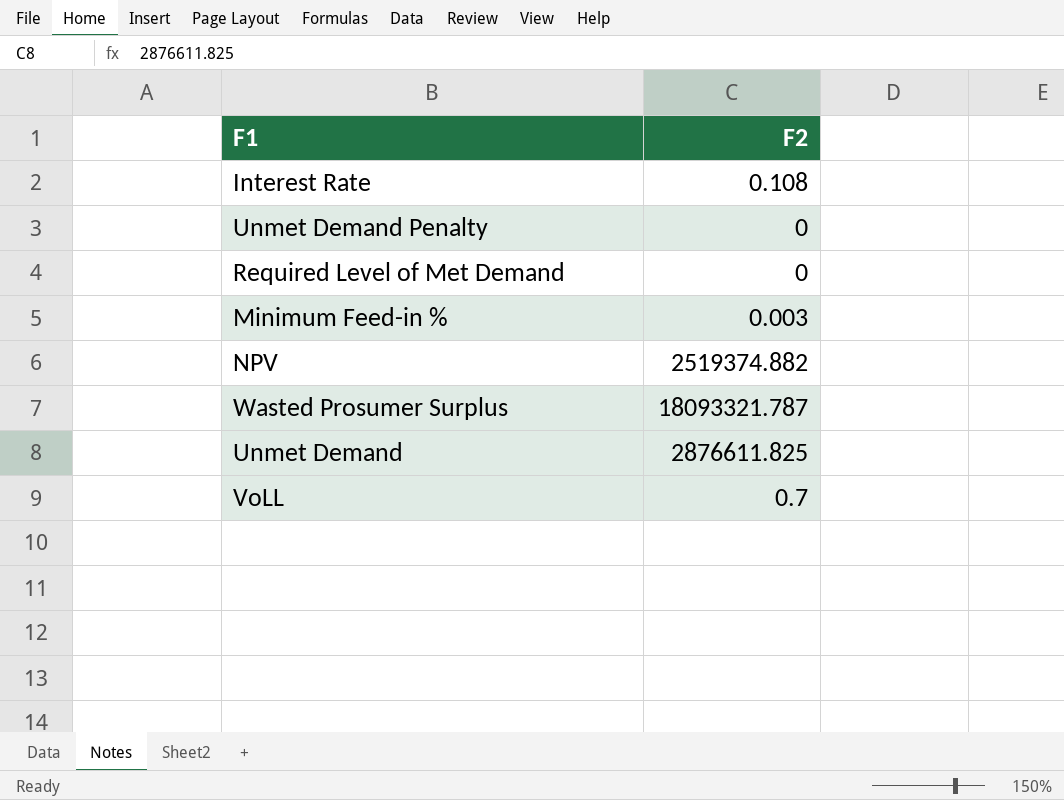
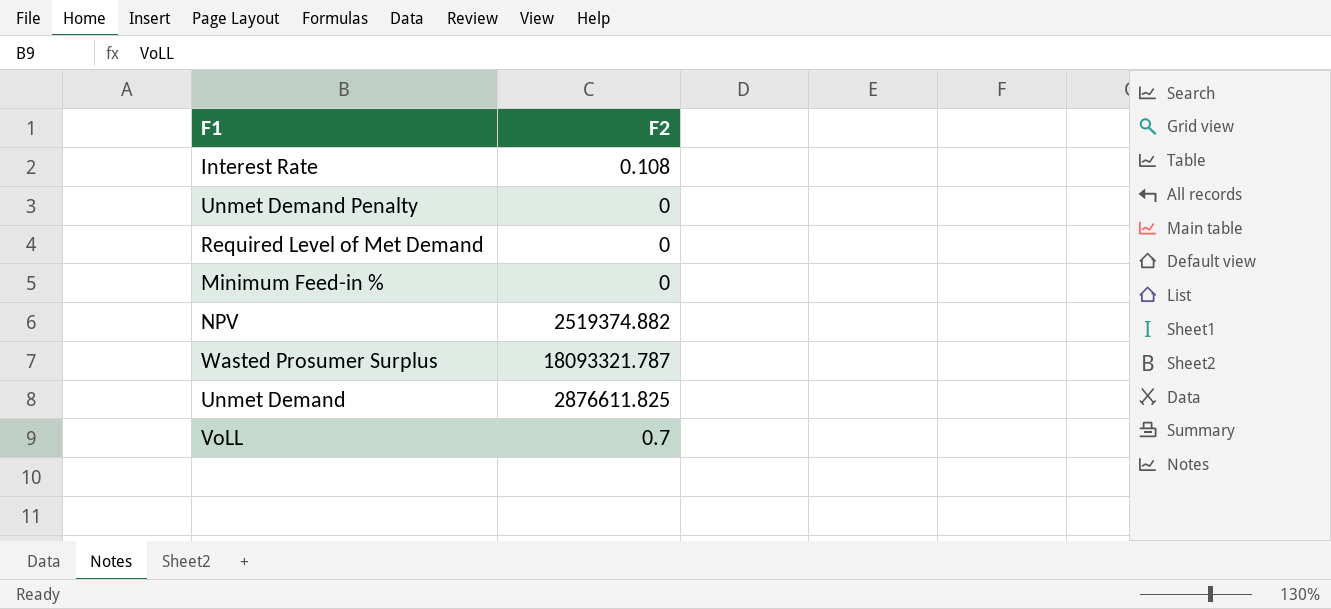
Minimum Feed-in % | F2: 0.003 -> 0

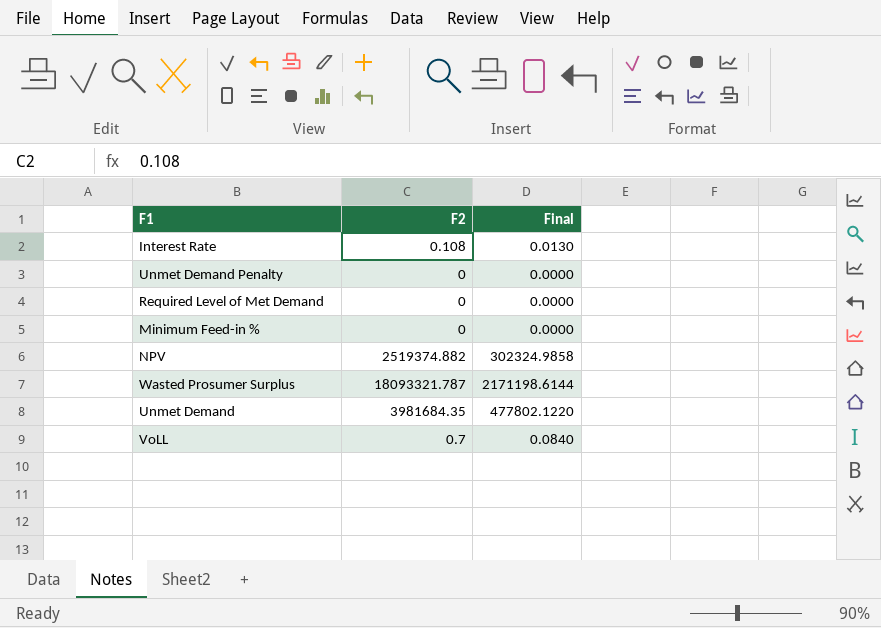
column Final | formula: none -> [F2] * 0.12
Unmet Demand | F2: 2876611.825 -> 3981684.35

